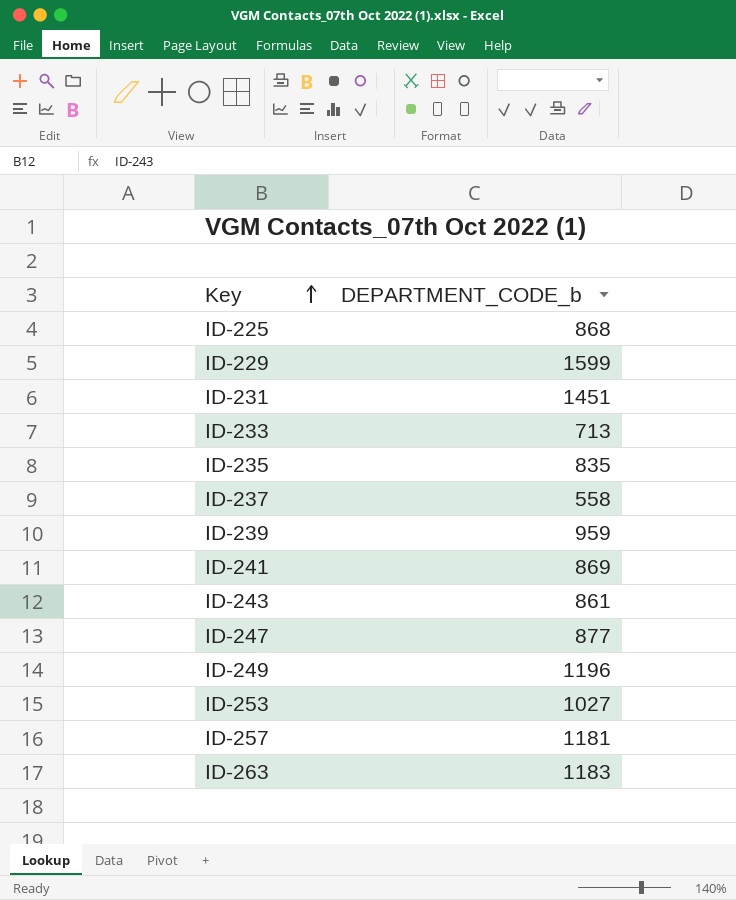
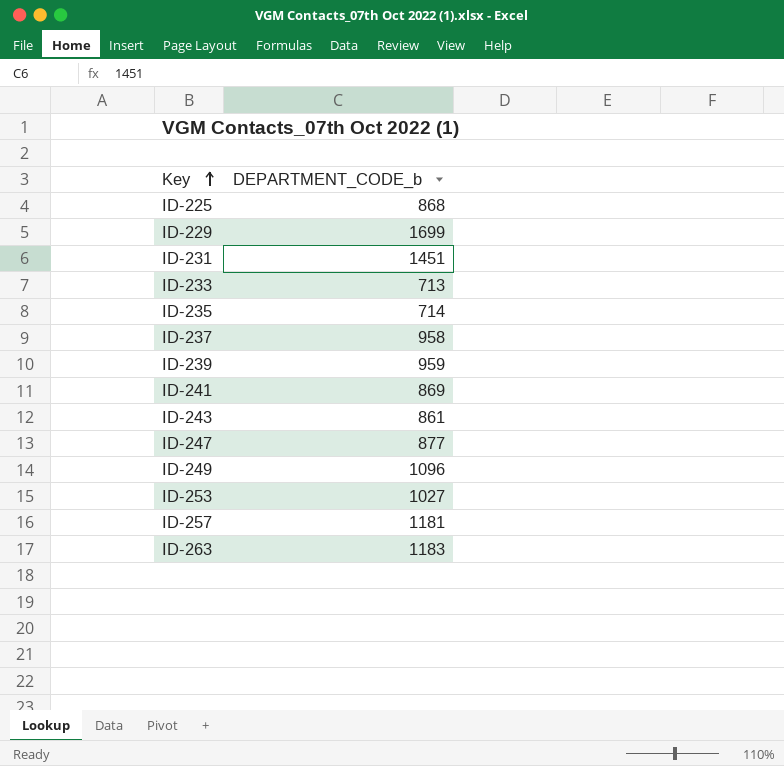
ID-229 | DEPARTMENT_CODE_b: 1599 -> 1699
ID-235 | DEPARTMENT_CODE_b: 835 -> 714
ID-237 | DEPARTMENT_CODE_b: 558 -> 958
ID-249 | DEPARTMENT_CODE_b: 1196 -> 1096

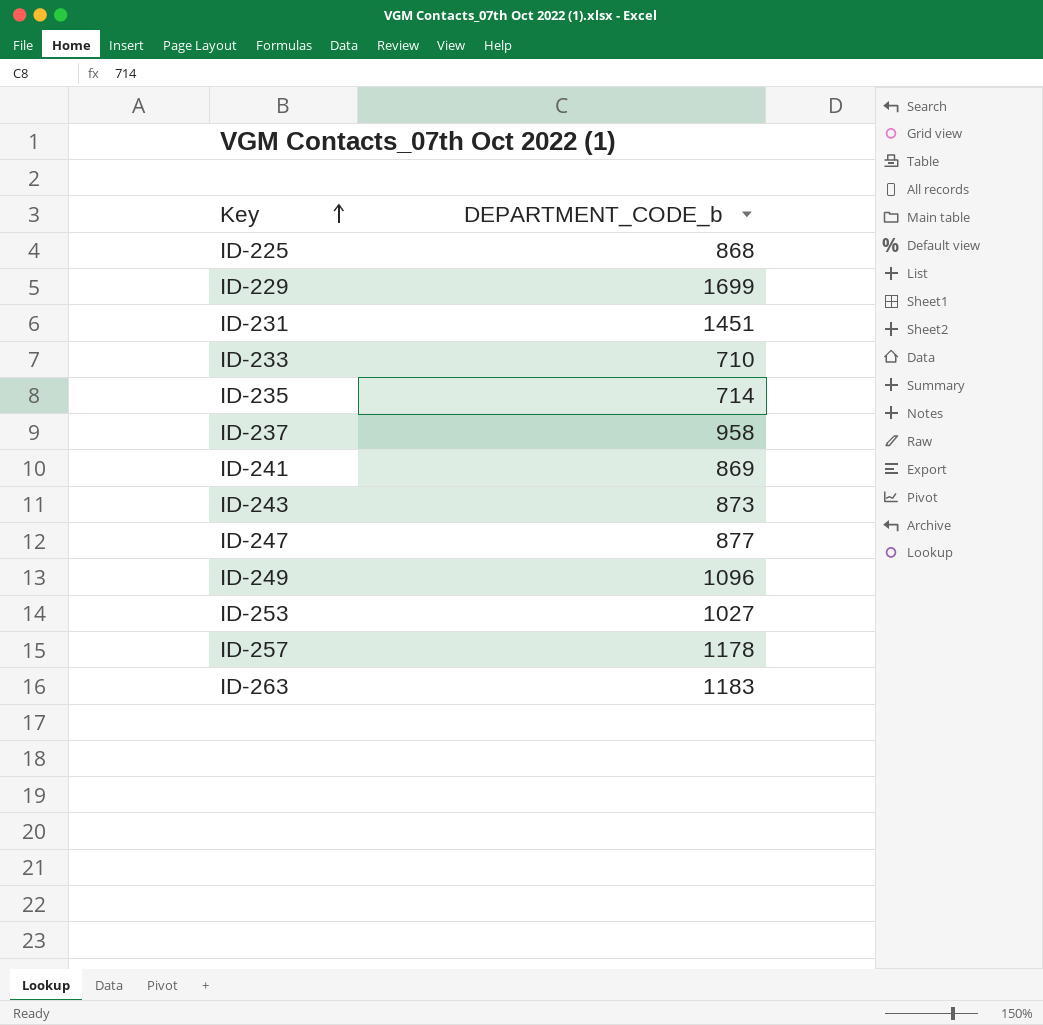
row ID-239: 959 -> none
ID-233 | DEPARTMENT_CODE_b: 713 -> 710
ID-243 | DEPARTMENT_CODE_b: 861 -> 873
ID-257 | DEPARTMENT_CODE_b: 1181 -> 1178

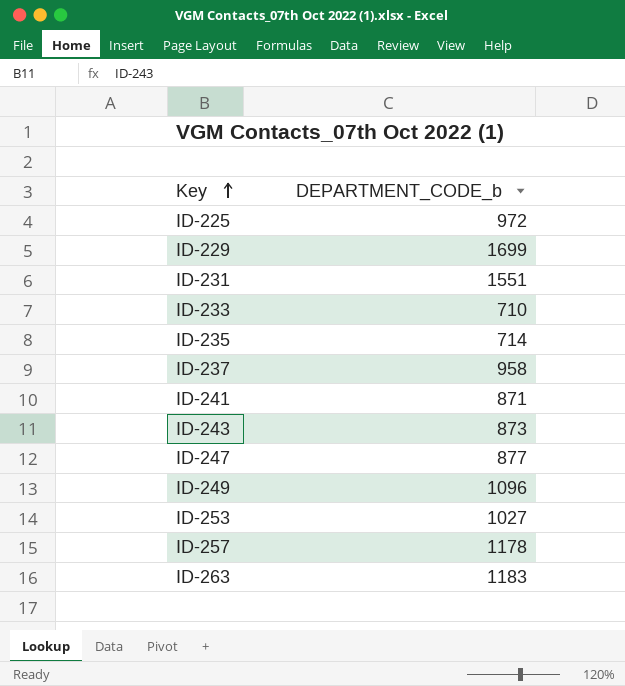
ID-225 | DEPARTMENT_CODE_b: 868 -> 972
ID-231 | DEPARTMENT_CODE_b: 1451 -> 1551
ID-241 | DEPARTMENT_CODE_b: 869 -> 871

